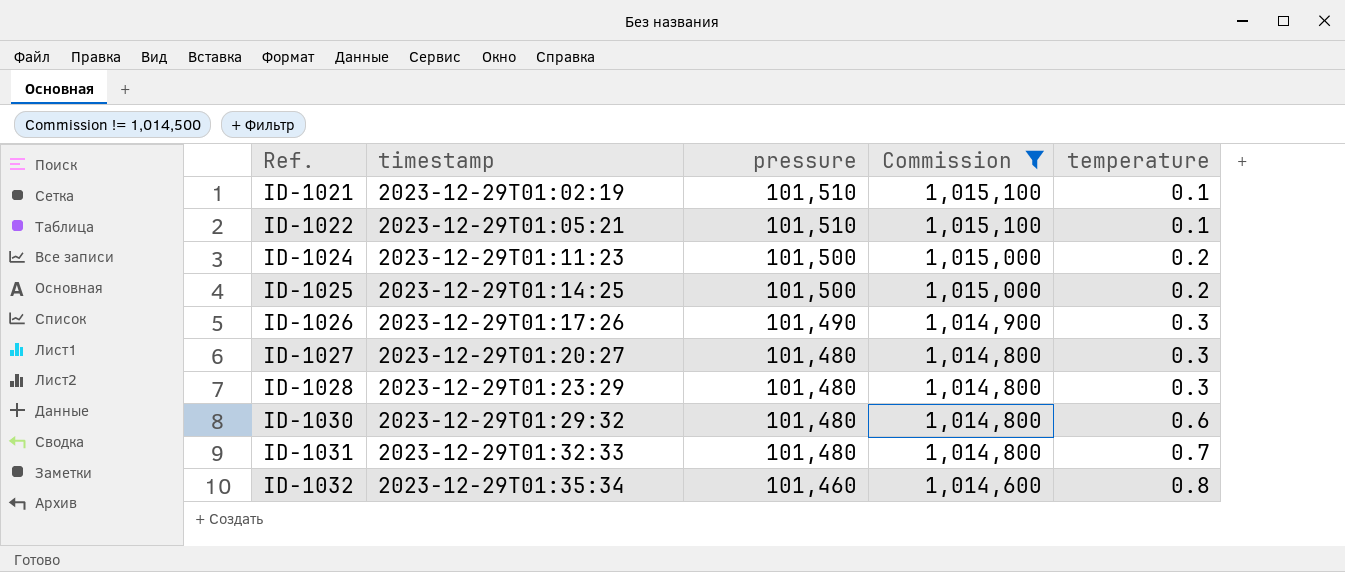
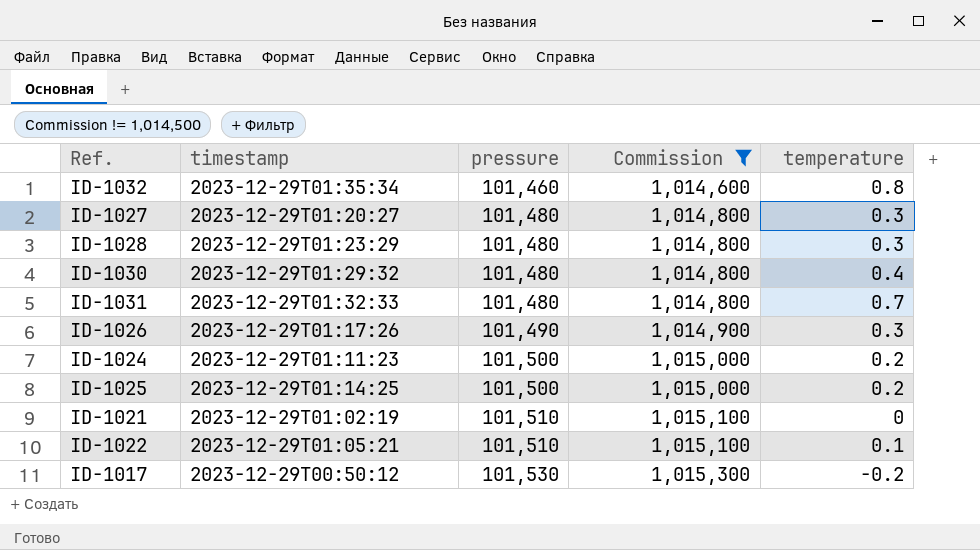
row order: Ref. ascending -> pressure ascending
ID-1030 | temperature: 0.6 -> 0.4
ID-1021 | temperature: 0.1 -> 0
row ID-1017: none -> 2023-12-29T00:50:12 | 101,530 | 1,015,300 | -0.2

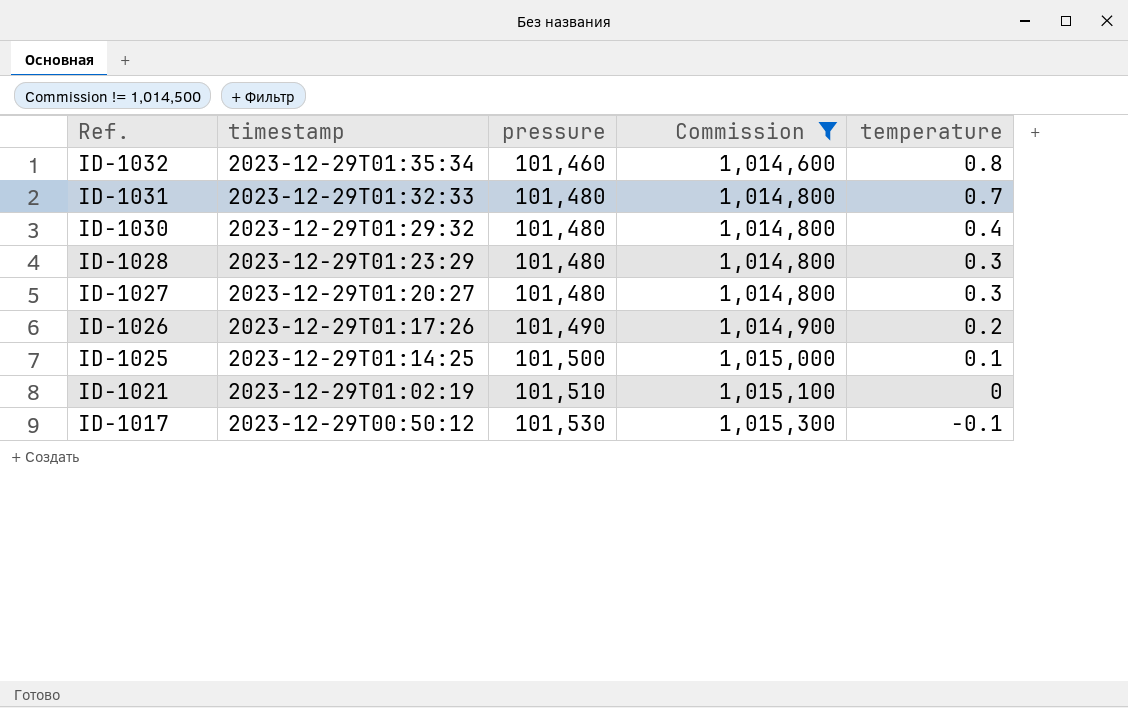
row order: pressure ascending -> Ref. descending
row ID-1024: 2023-12-29T01:11:23 | 101,500 | 1,015,000 | 0.2 -> none
row ID-1022: 2023-12-29T01:05:21 | 101,510 | 1,015,100 | 0.1 -> none
ID-1026 | temperature: 0.3 -> 0.2
ID-1025 | temperature: 0.2 -> 0.1
ID-1017 | temperature: -0.2 -> -0.1

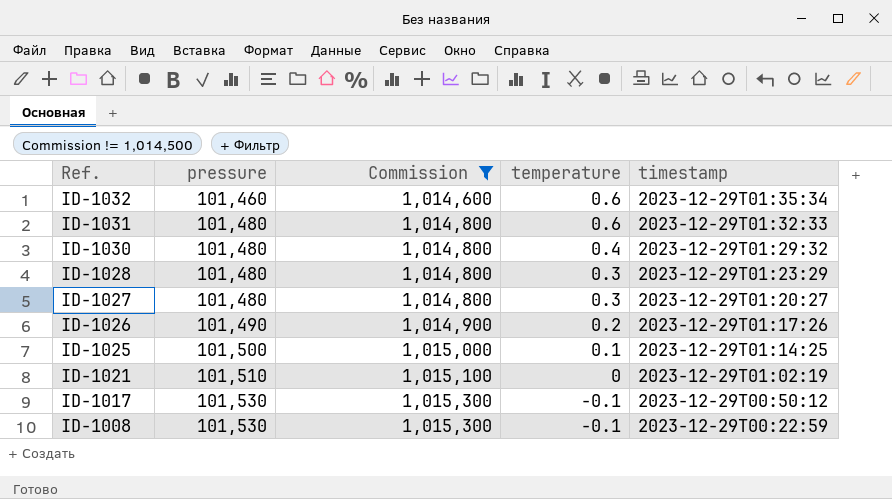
column timestamp | position: 2 -> 5
ID-1032 | temperature: 0.8 -> 0.6
ID-1031 | temperature: 0.7 -> 0.6
row ID-1008: none -> 101,530 | 1,015,300 | -0.1 | 2023-12-29T00:22:59

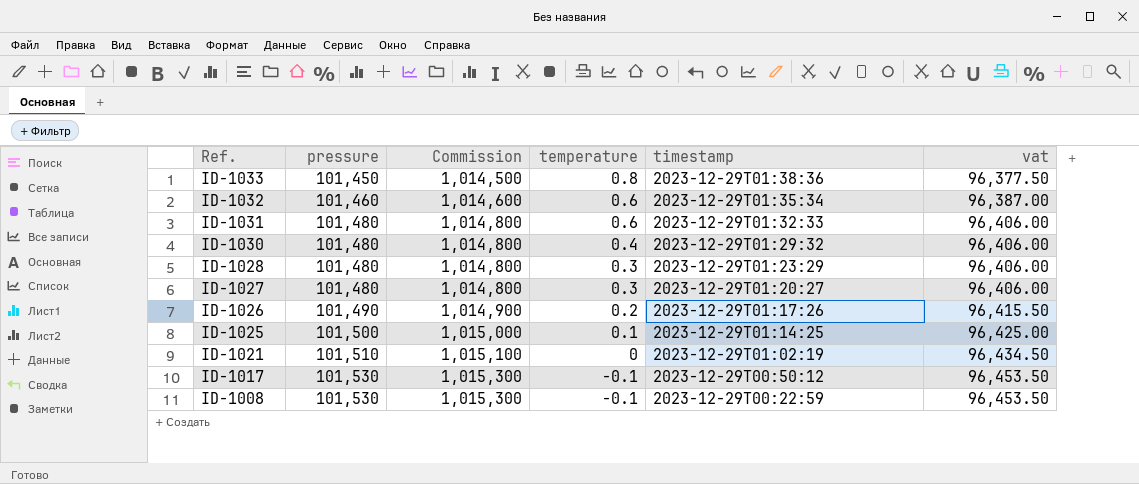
filter: Commission != 1,014,500 -> none
column vat | formula: none -> [pressure] * 0.95

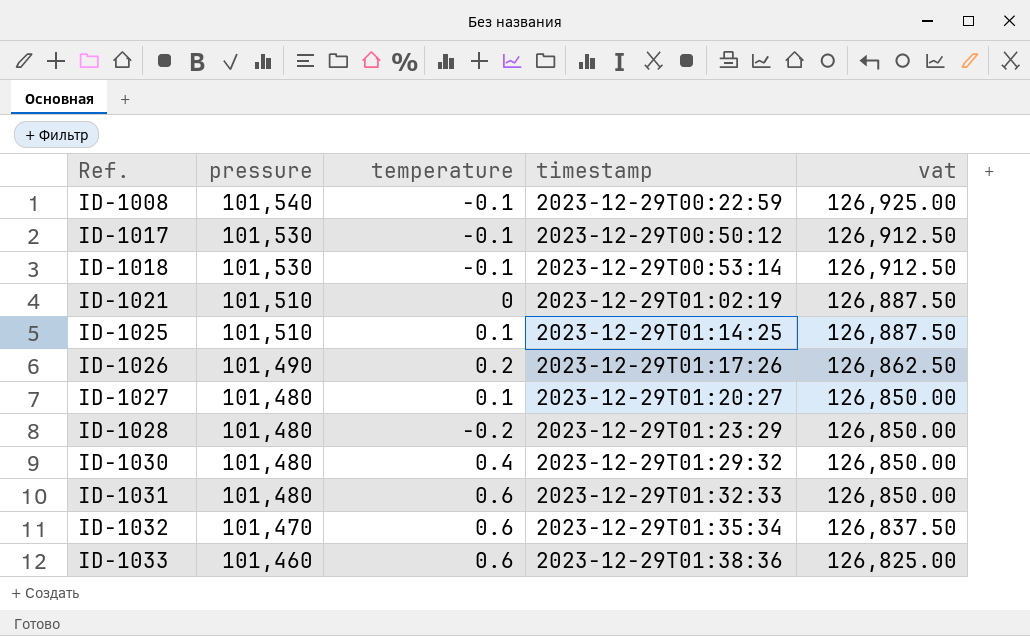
row order: Ref. descending -> Ref. ascending
column Commission | formula: [pressure] * 10 -> none
column vat | formula: [pressure] * 0.95 -> [pressure] * 1.25
ID-1008 | pressure: 101,530 -> 101,540
row ID-1018: none -> 101,530 | -0.1 | 2023-12-29T00:53:14 | 126,912.50
ID-1025 | pressure: 101,500 -> 101,510
ID-1027 | temperature: 0.3 -> 0.1
ID-1028 | temperature: 0.3 -> -0.2
ID-1032 | pressure: 101,460 -> 101,470
ID-1033 | pressure: 101,450 -> 101,460
ID-1033 | temperature: 0.8 -> 0.6

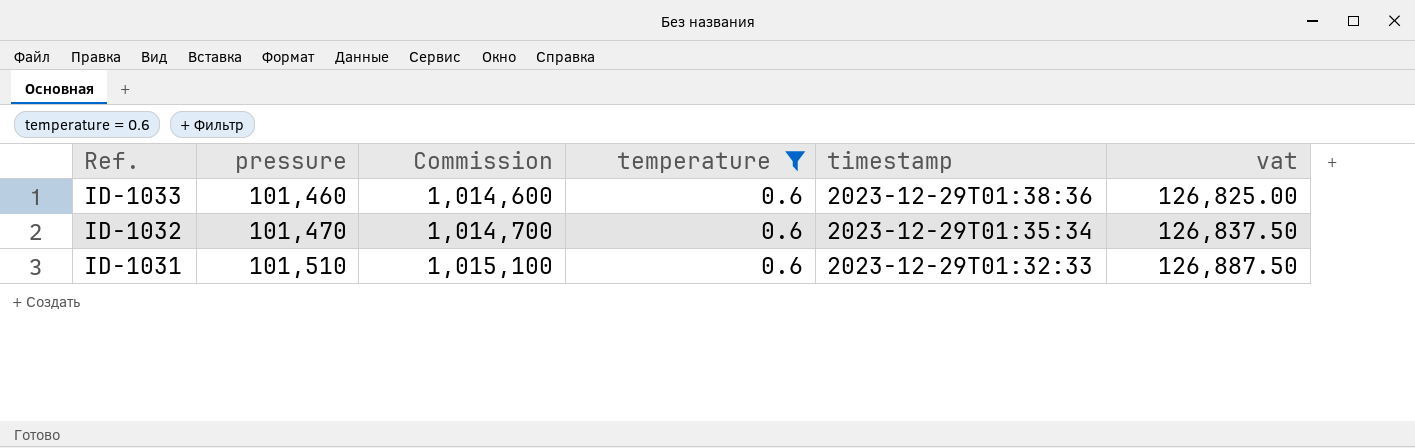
filter: none -> temperature = 0.6
row order: Ref. ascending -> Ref. descending
column Commission | formula: none -> [pressure] * 10
ID-1031 | pressure: 101,480 -> 101,510
ID-1031 | vat: 126,850.00 -> 126,887.50

